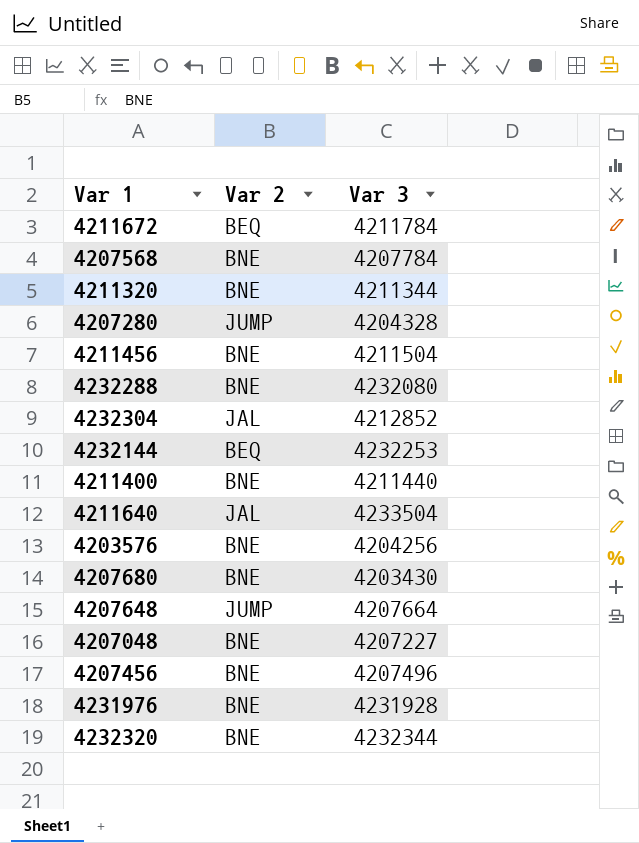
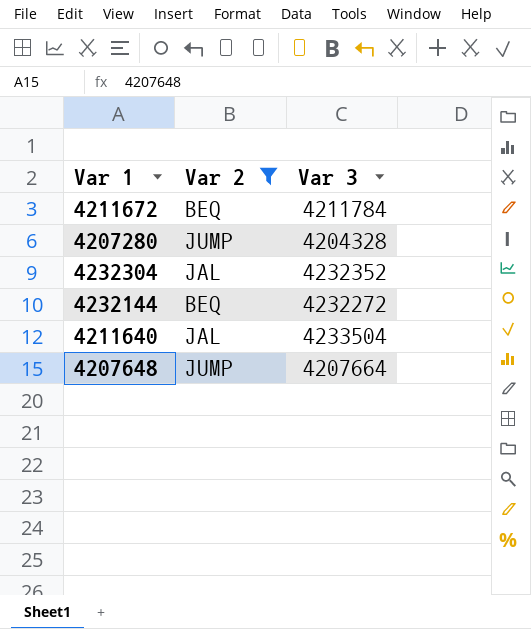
filter: none -> Var 2 != BNE
4232304 | Var 3: 4212852 -> 4232352
4232144 | Var 3: 4232253 -> 4232272

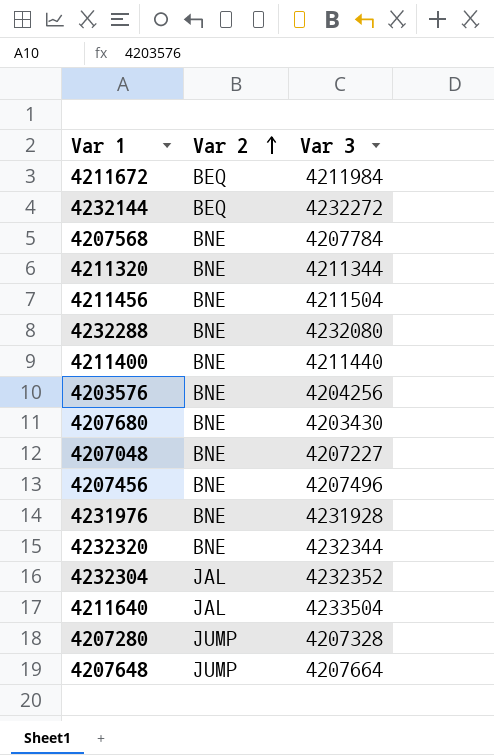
filter: Var 2 != BNE -> none
row order: none -> Var 2 ascending
4211672 | Var 3: 4211784 -> 4211984
4207280 | Var 3: 4204328 -> 4207328

